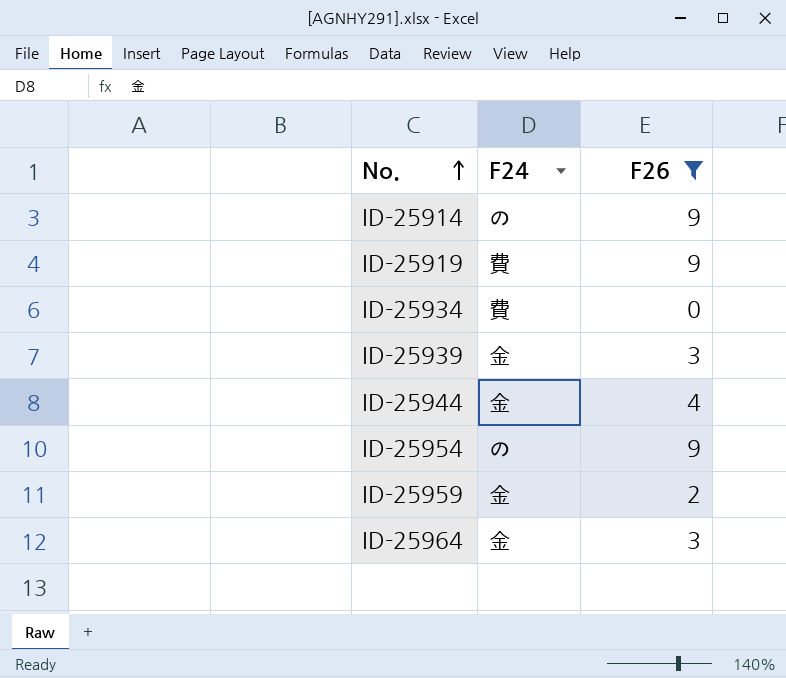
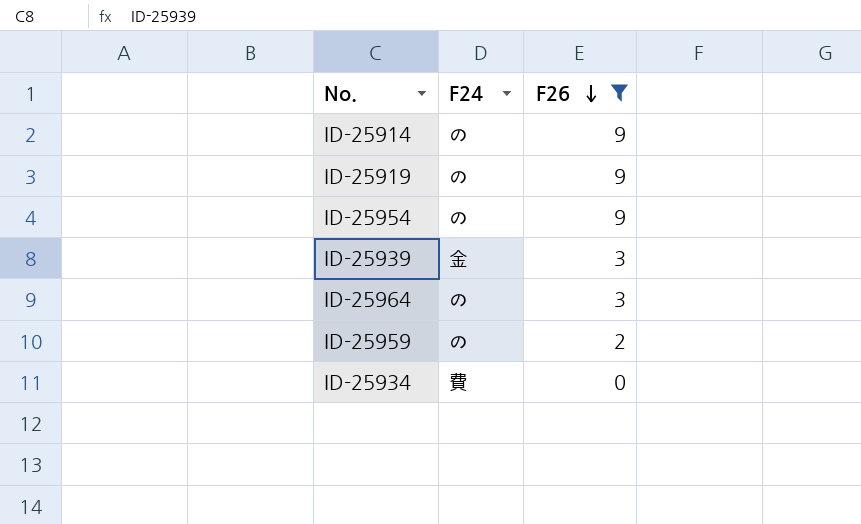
row order: No. ascending -> F26 descending
row ID-25944: 金 | 4 -> none
ID-25919 | F24: 費 -> の
ID-25964 | F24: 金 -> の
ID-25959 | F24: 金 -> の

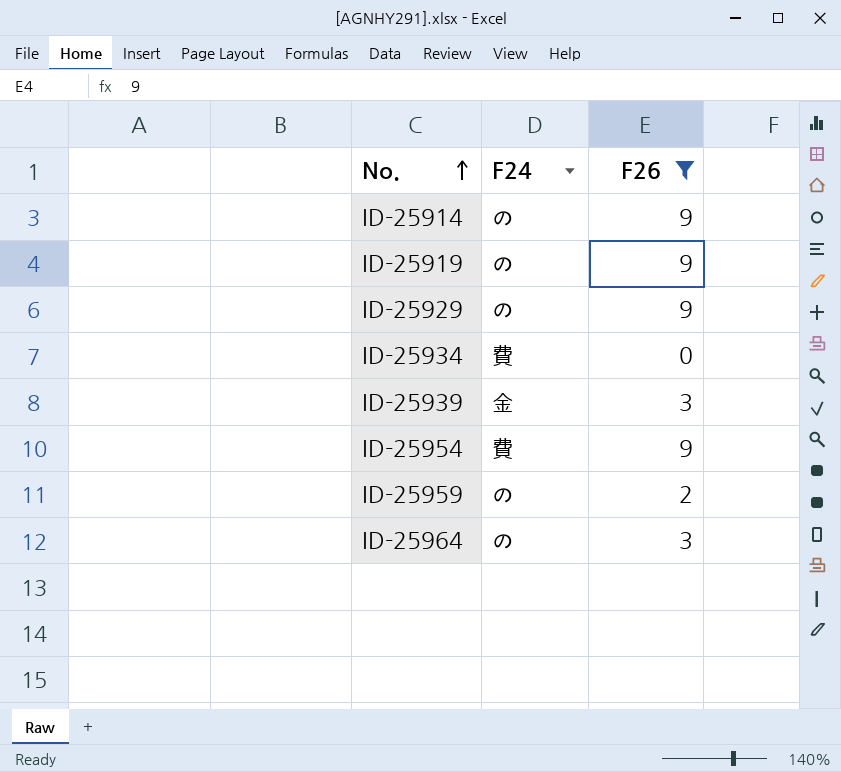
row order: F26 descending -> No. ascending
row ID-25929: none -> の | 9
ID-25954 | F24: の -> 費

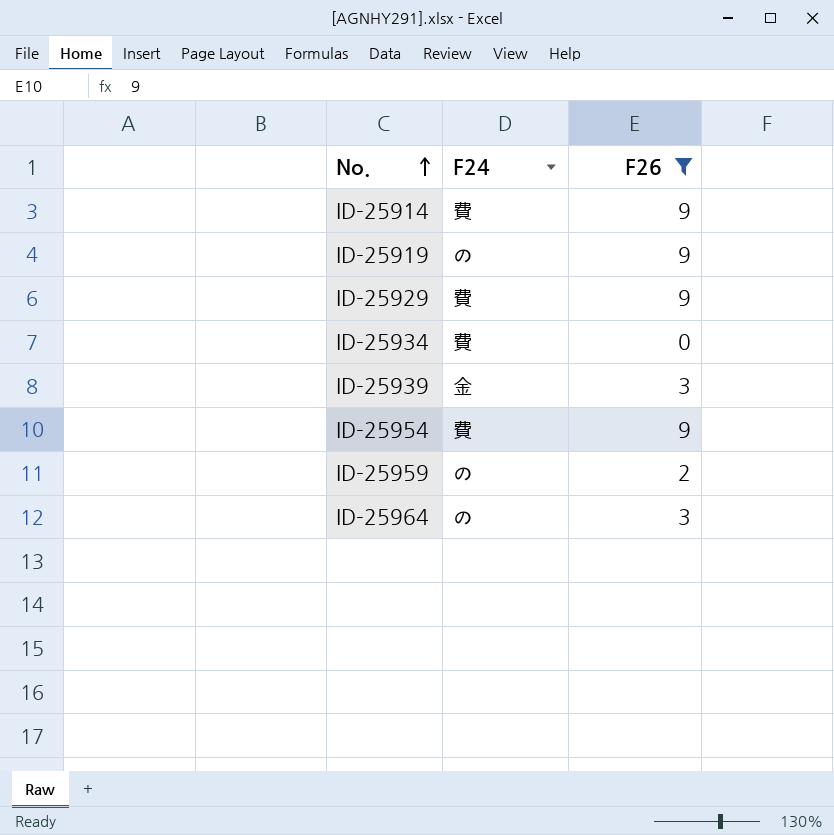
ID-25914 | F24: の -> 費
ID-25929 | F24: の -> 費

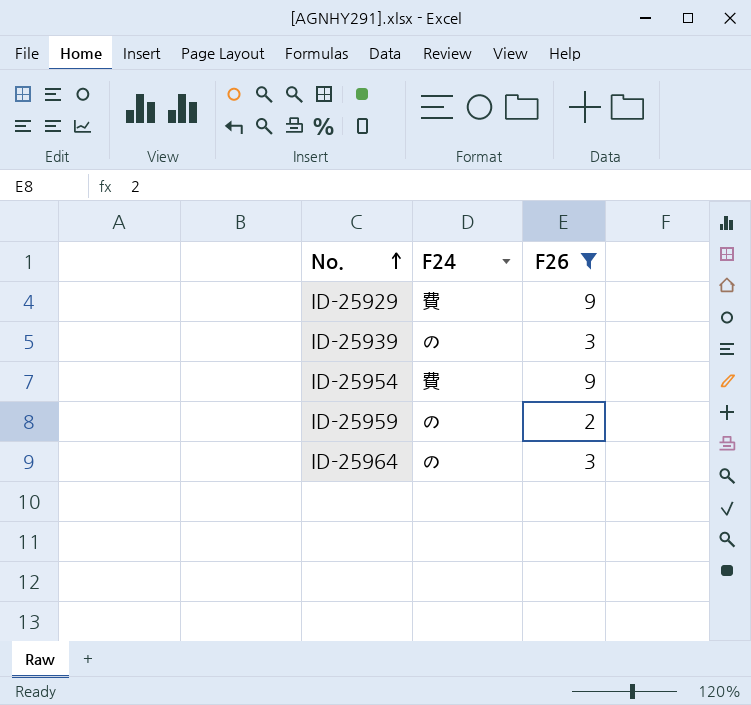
row ID-25914: 費 | 9 -> none
row ID-25919: の | 9 -> none
row ID-25934: 費 | 0 -> none
ID-25939 | F24: 金 -> の

